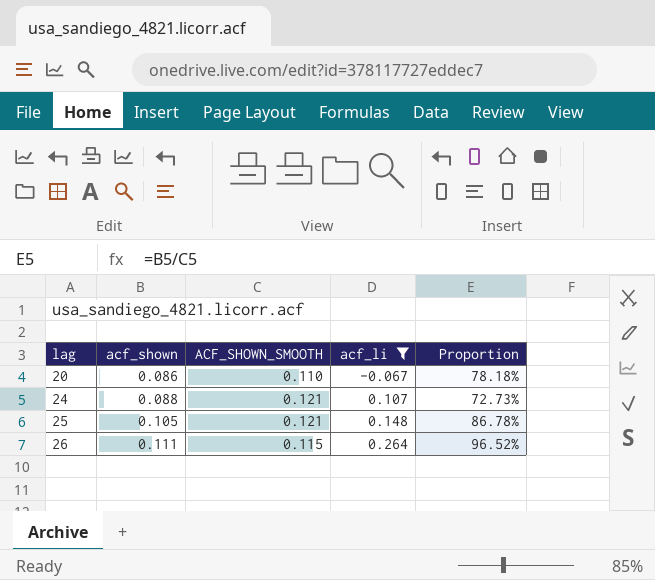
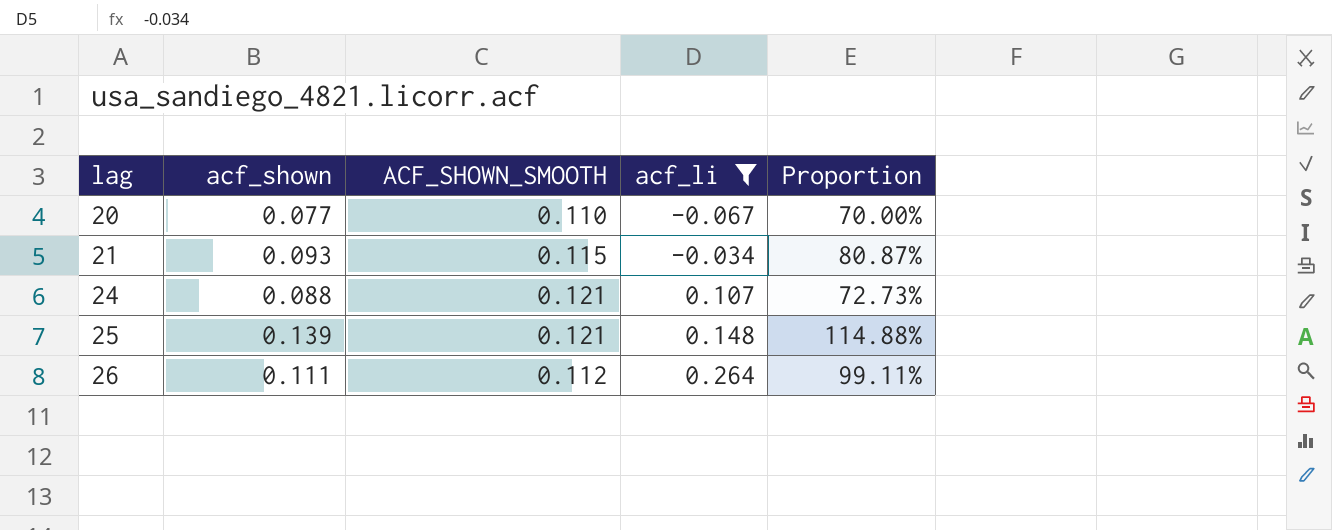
20 | acf_shown: 0.086 -> 0.077
20 | Proportion: 78.18% -> 70.00%
row 21: none -> 0.093 | 0.115 | -0.034 | 80.87%
25 | acf_shown: 0.105 -> 0.139
25 | Proportion: 86.78% -> 114.88%
26 | ACF_SHOWN_SMOOTH: 0.115 -> 0.112
26 | Proportion: 96.52% -> 99.11%

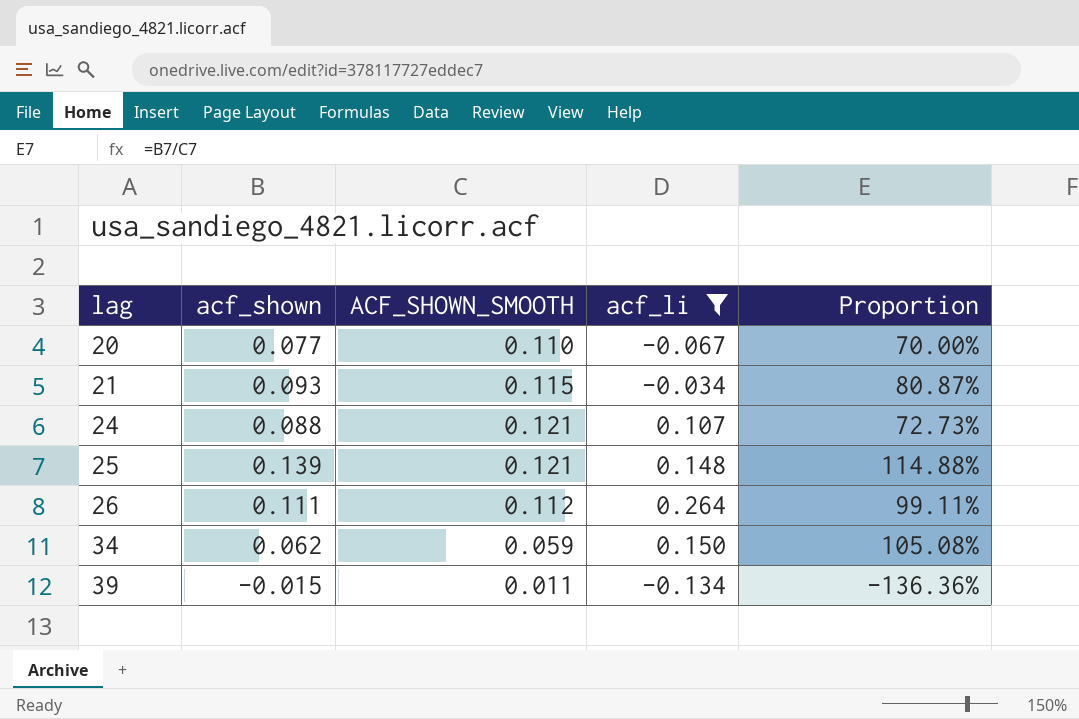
row 34: none -> 0.062 | 0.059 | 0.150 | 105.08%
row 39: none -> -0.015 | 0.011 | -0.134 | -136.36%

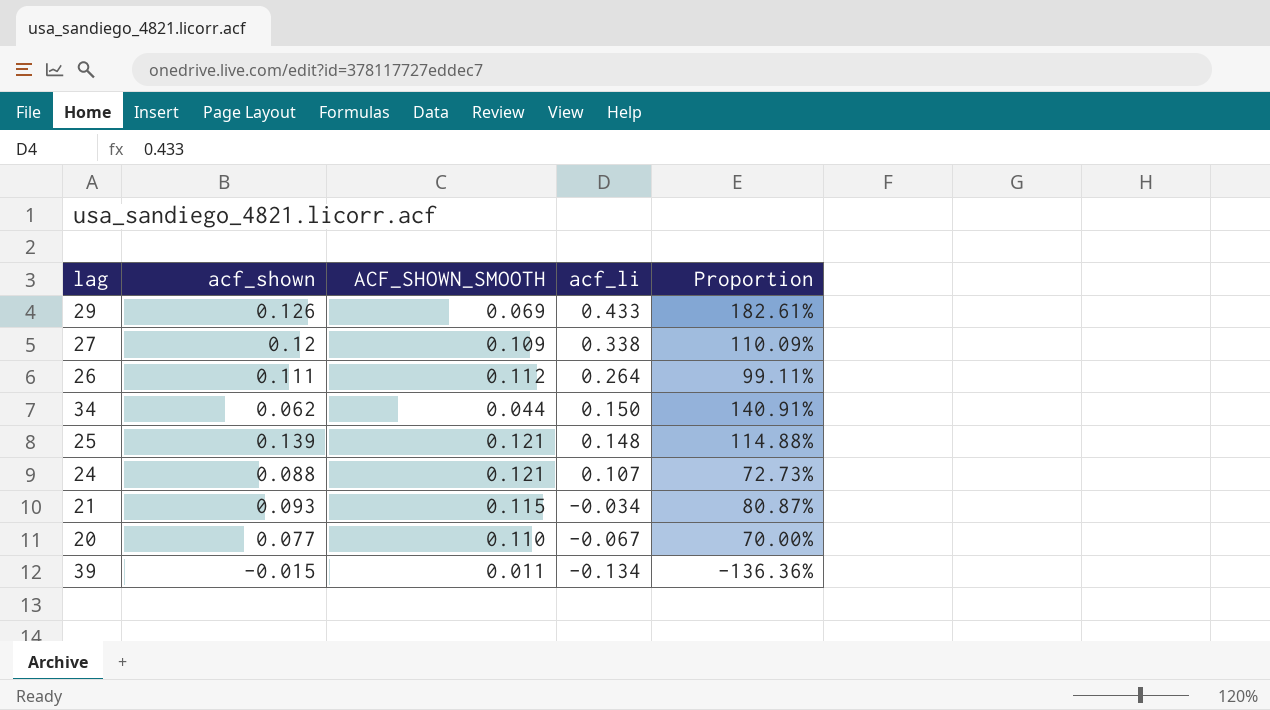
filter: acf_li <= 0.264 -> none
row order: lag ascending -> acf_li descending
34 | ACF_SHOWN_SMOOTH: 0.059 -> 0.044
34 | Proportion: 105.08% -> 140.91%

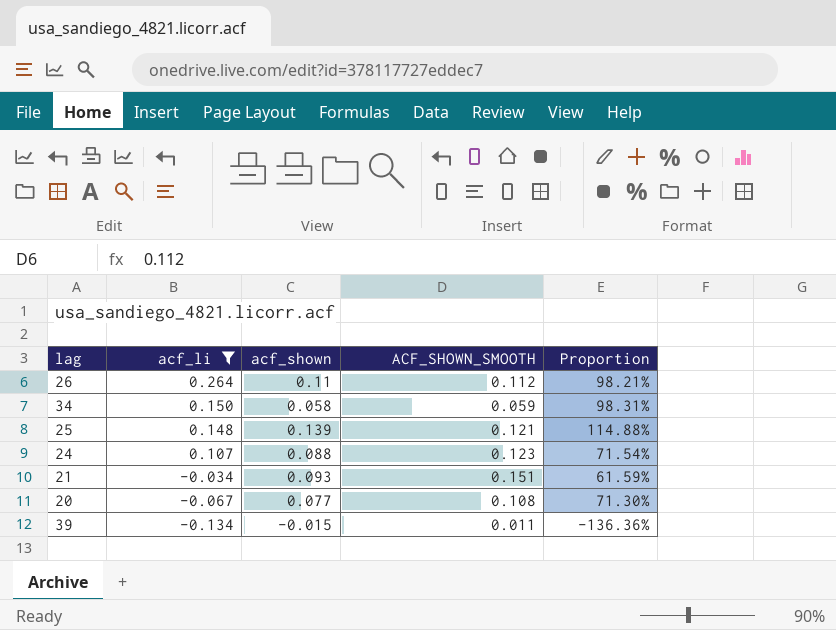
filter: none -> acf_li <= 0.264
column acf_li | position: 4 -> 2
26 | acf_shown: 0.111 -> 0.11
26 | Proportion: 99.11% -> 98.21%
34 | acf_shown: 0.062 -> 0.058
34 | ACF_SHOWN_SMOOTH: 0.044 -> 0.059
34 | Proportion: 140.91% -> 98.31%
24 | ACF_SHOWN_SMOOTH: 0.121 -> 0.123
24 | Proportion: 72.73% -> 71.54%
21 | ACF_SHOWN_SMOOTH: 0.115 -> 0.151
21 | Proportion: 80.87% -> 61.59%
20 | ACF_SHOWN_SMOOTH: 0.110 -> 0.108
20 | Proportion: 70.00% -> 71.30%

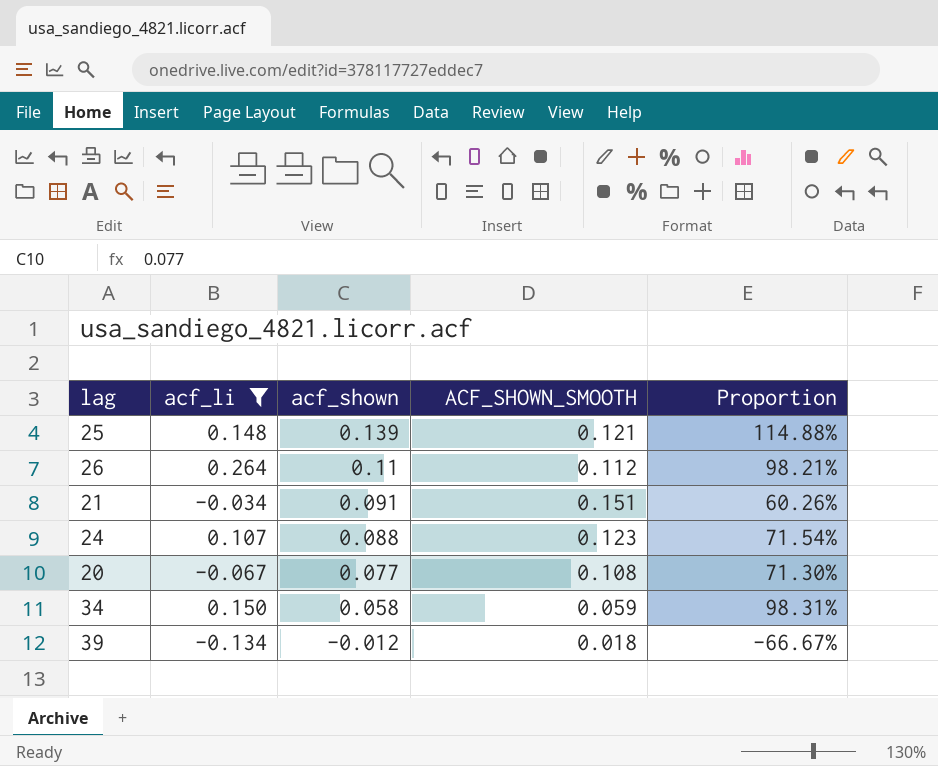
row order: acf_li descending -> acf_shown descending
21 | acf_shown: 0.093 -> 0.091
21 | Proportion: 61.59% -> 60.26%
39 | acf_shown: -0.015 -> -0.012
39 | ACF_SHOWN_SMOOTH: 0.011 -> 0.018
39 | Proportion: -136.36% -> -66.67%

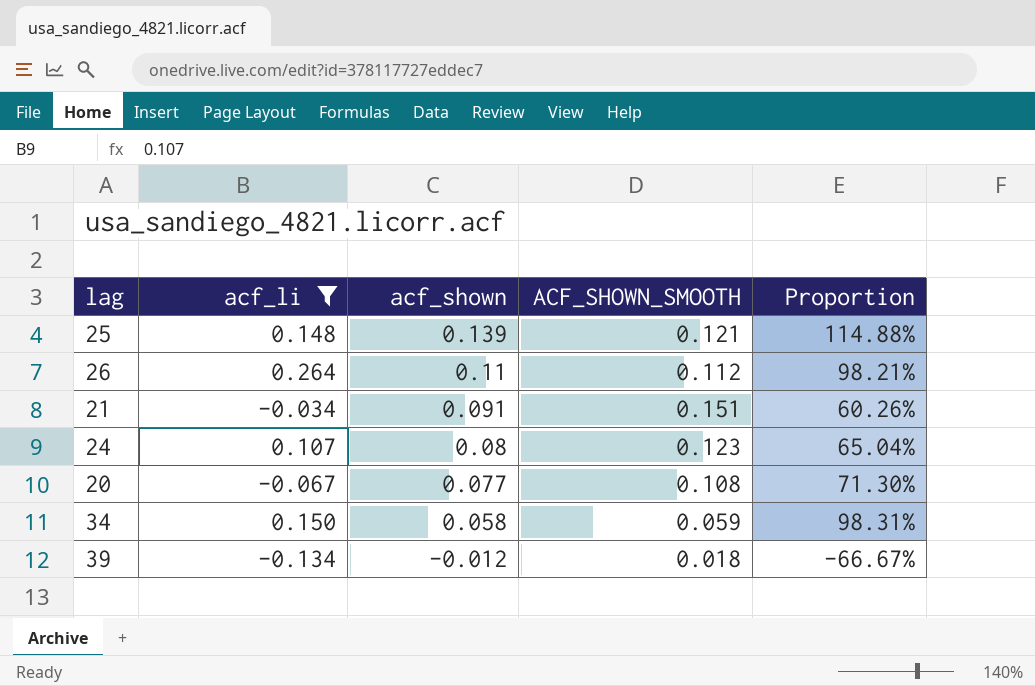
24 | acf_shown: 0.088 -> 0.08
24 | Proportion: 71.54% -> 65.04%

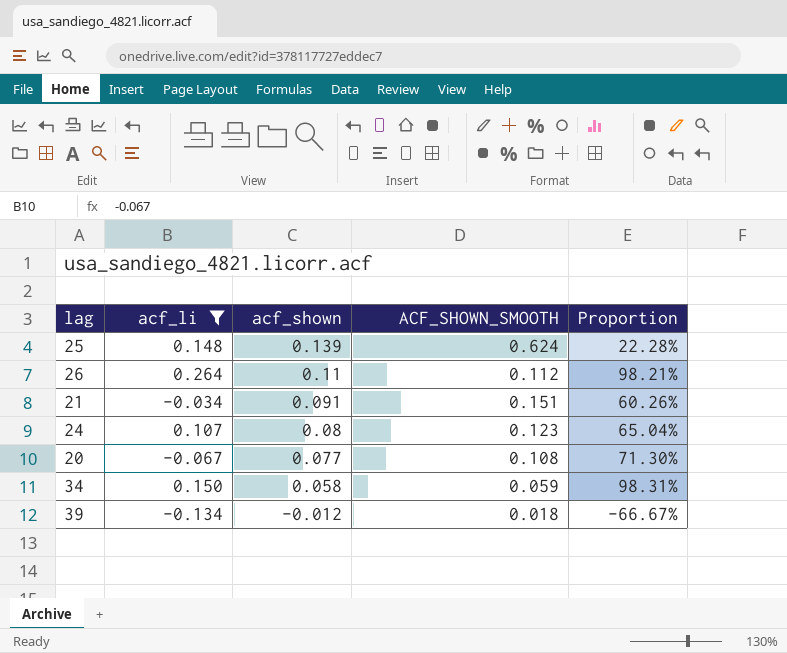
25 | ACF_SHOWN_SMOOTH: 0.121 -> 0.624
25 | Proportion: 114.88% -> 22.28%

